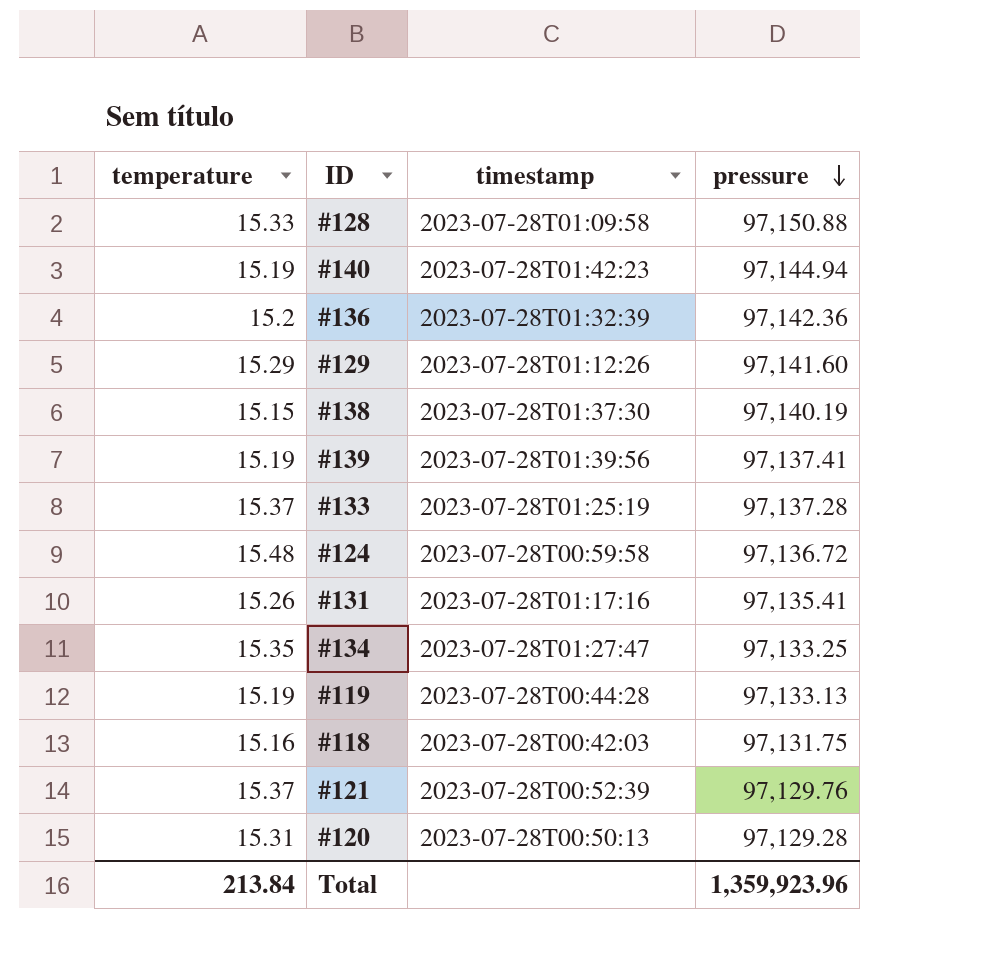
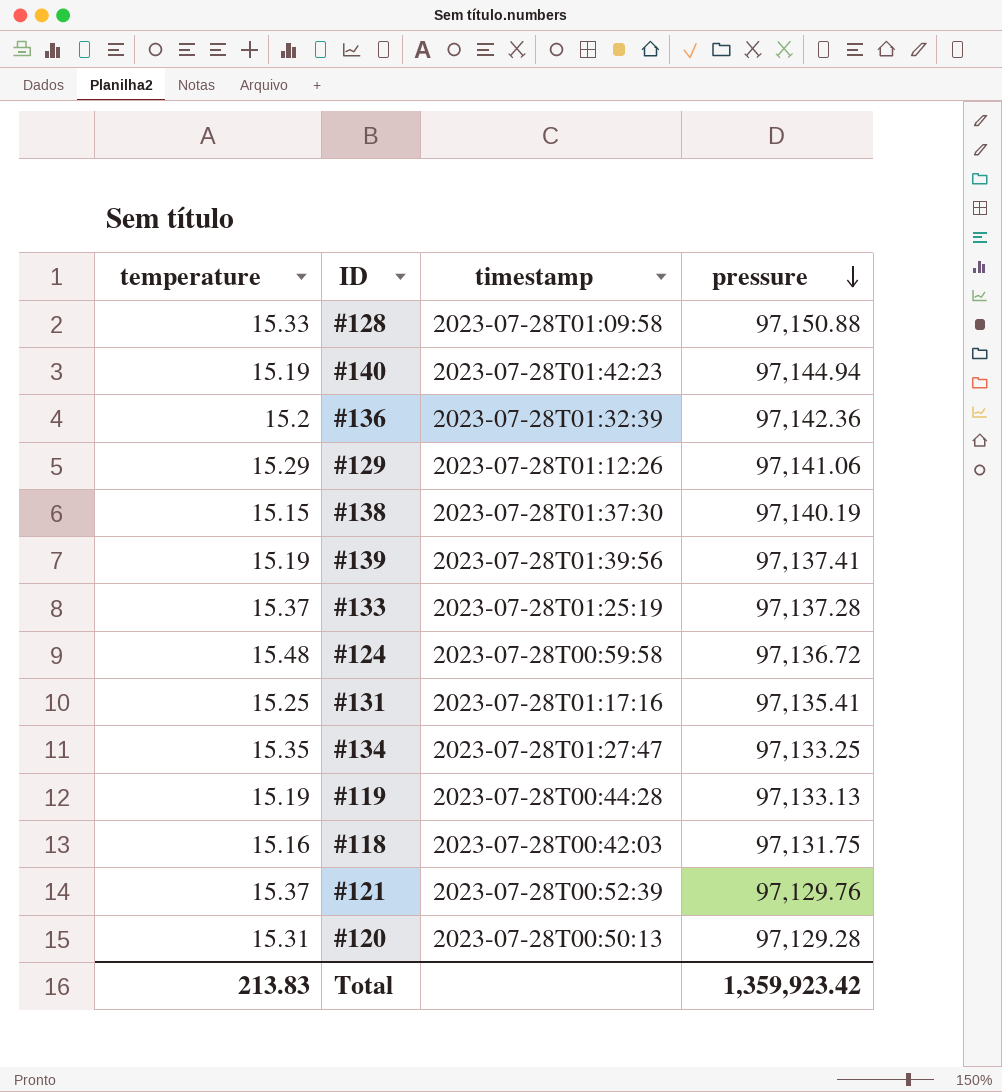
#129 | pressure: 97,141.60 -> 97,141.06
#131 | temperature: 15.26 -> 15.25
Total | temperature: 213.84 -> 213.83
Total | pressure: 1,359,923.96 -> 1,359,923.42

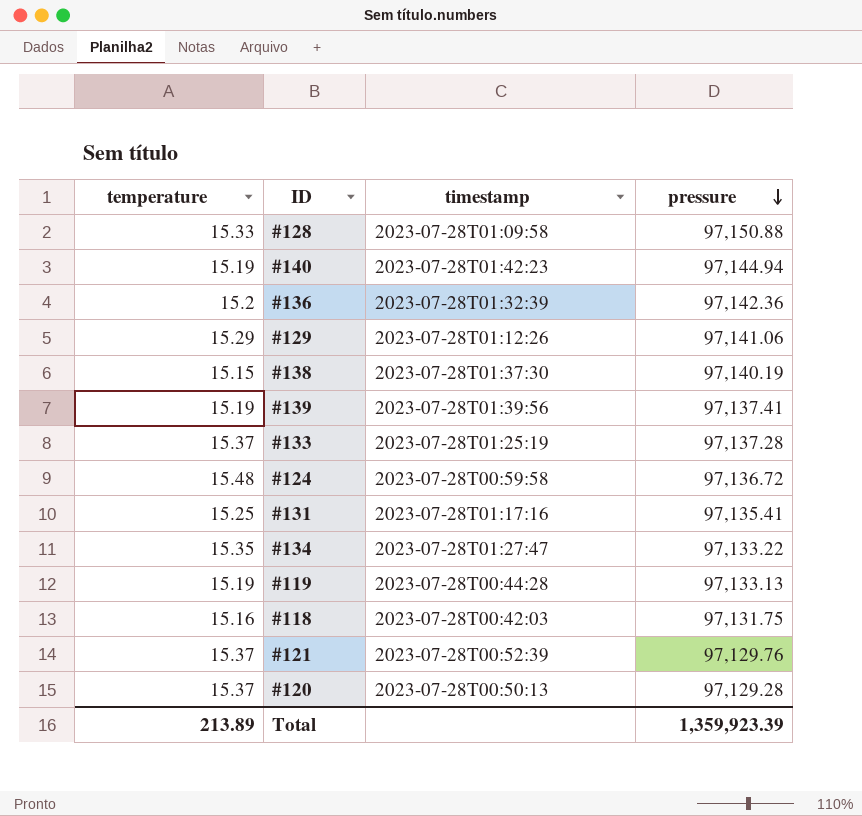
#134 | pressure: 97,133.25 -> 97,133.22
#120 | temperature: 15.31 -> 15.37
Total | temperature: 213.83 -> 213.89
Total | pressure: 1,359,923.42 -> 1,359,923.39

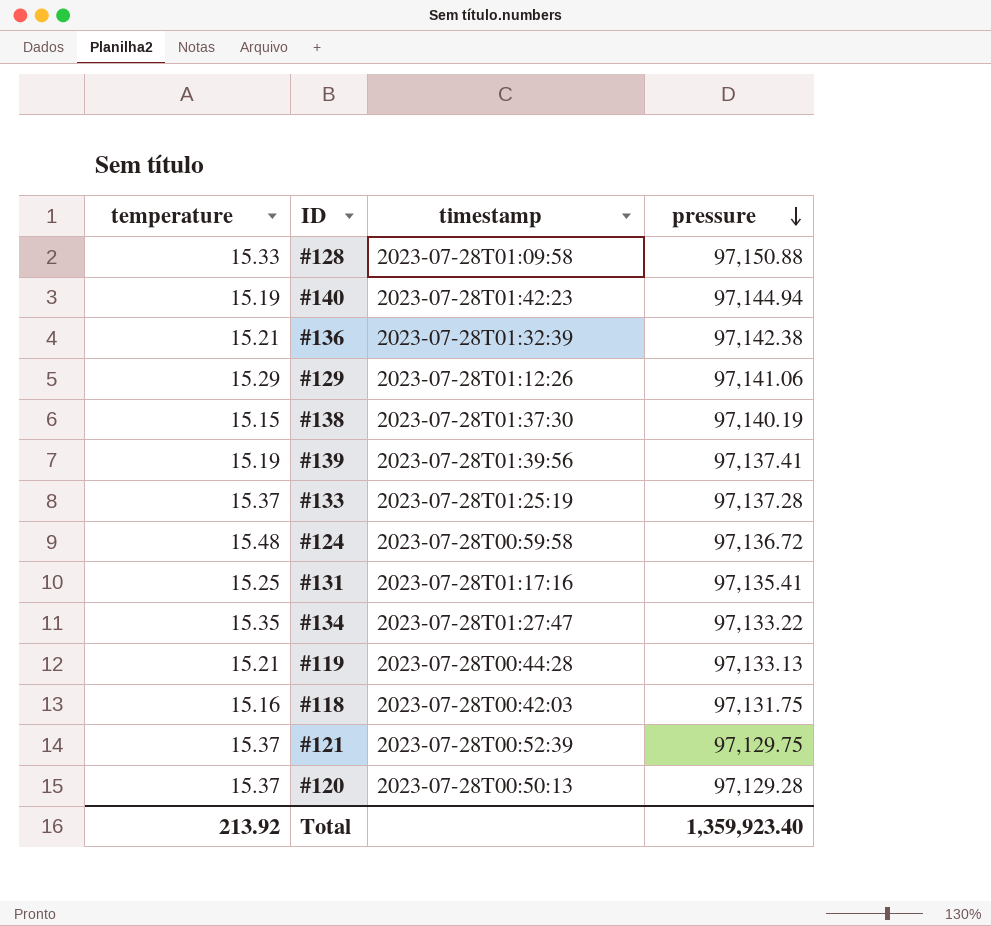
#136 | temperature: 15.2 -> 15.21
#136 | pressure: 97,142.36 -> 97,142.38
#119 | temperature: 15.19 -> 15.21
#121 | pressure: 97,129.76 -> 97,129.75
Total | temperature: 213.89 -> 213.92
Total | pressure: 1,359,923.39 -> 1,359,923.40

